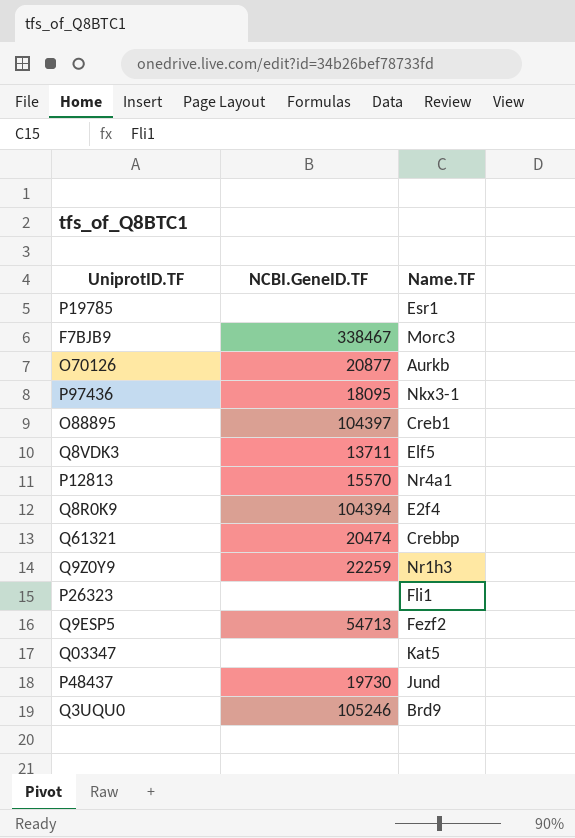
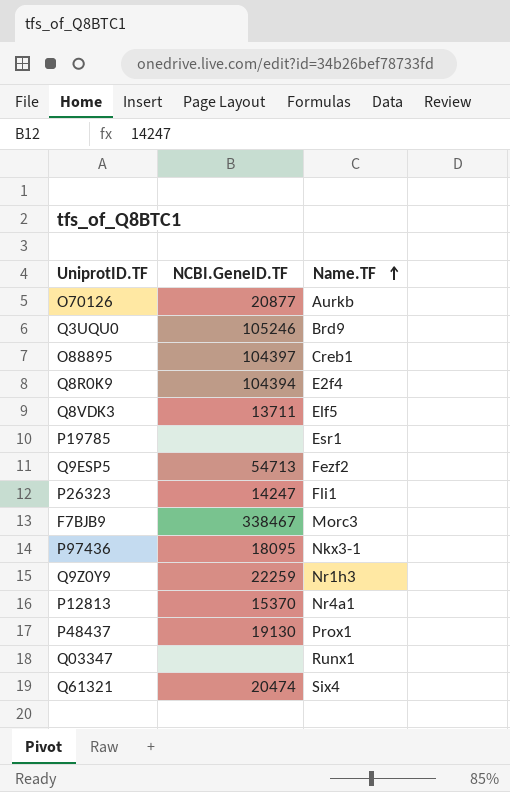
row order: none -> Name.TF ascending
P26323 | NCBI.GeneID.TF: none -> 14247
P12813 | NCBI.GeneID.TF: 15570 -> 15370
P48437 | NCBI.GeneID.TF: 19730 -> 19130
P48437 | Name.TF: Jund -> Prox1
Q03347 | Name.TF: Kat5 -> Runx1
Q61321 | Name.TF: Crebbp -> Six4

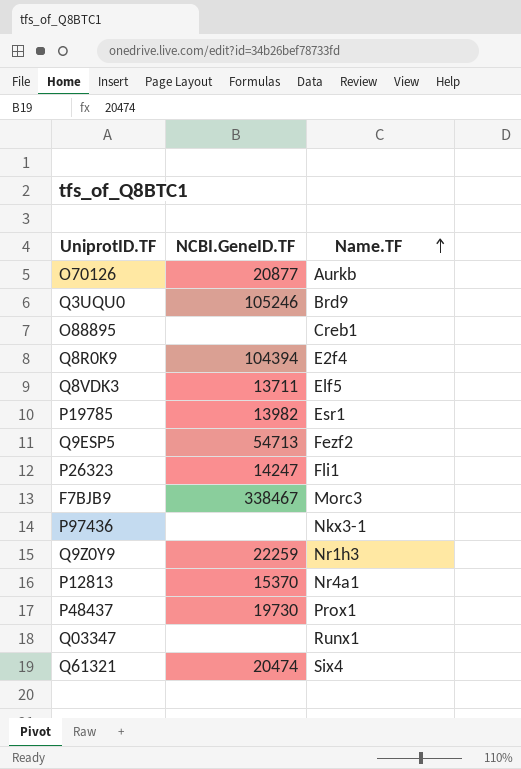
O88895 | NCBI.GeneID.TF: 104397 -> none
P19785 | NCBI.GeneID.TF: none -> 13982
P97436 | NCBI.GeneID.TF: 18095 -> none
P48437 | NCBI.GeneID.TF: 19130 -> 19730

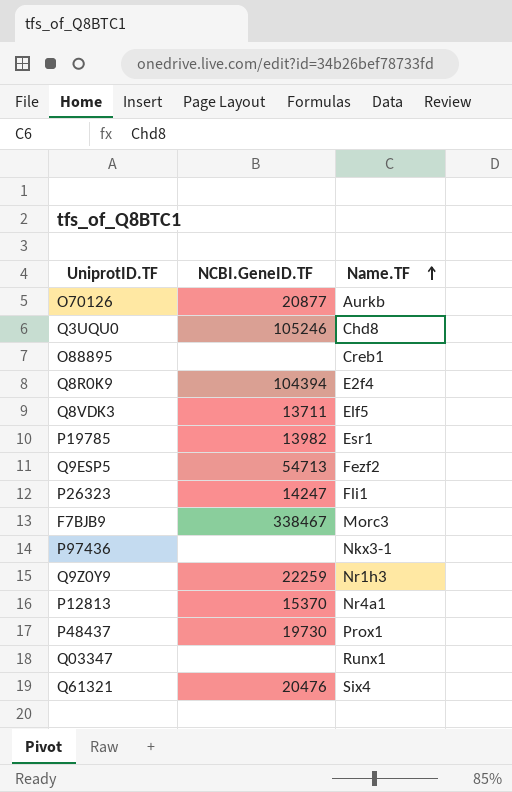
Q3UQU0 | Name.TF: Brd9 -> Chd8
Q61321 | NCBI.GeneID.TF: 20474 -> 20476

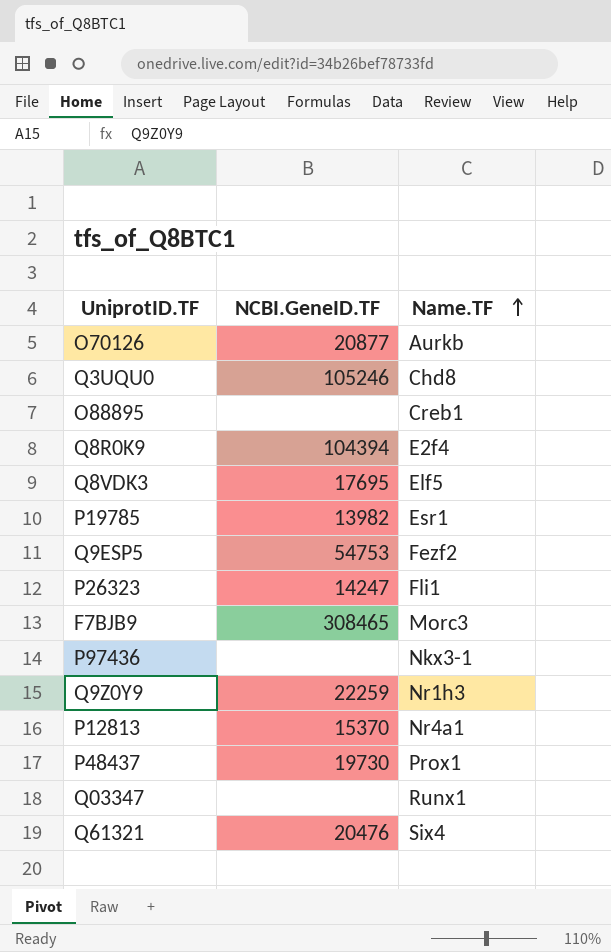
Q8VDK3 | NCBI.GeneID.TF: 13711 -> 17695
Q9ESP5 | NCBI.GeneID.TF: 54713 -> 54753
F7BJB9 | NCBI.GeneID.TF: 338467 -> 308465

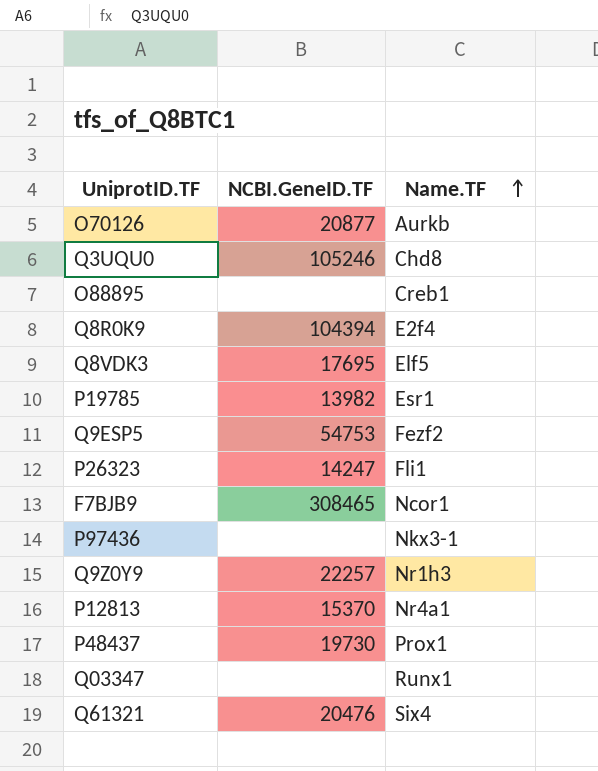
F7BJB9 | Name.TF: Morc3 -> Ncor1
Q9Z0Y9 | NCBI.GeneID.TF: 22259 -> 22257

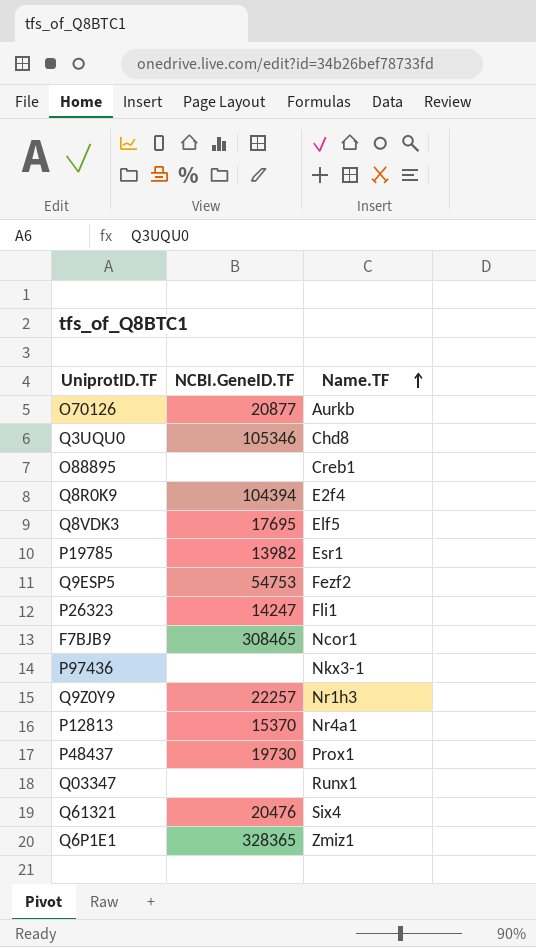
Q3UQU0 | NCBI.GeneID.TF: 105246 -> 105346
row Q6P1E1: none -> 328365 | Zmiz1

